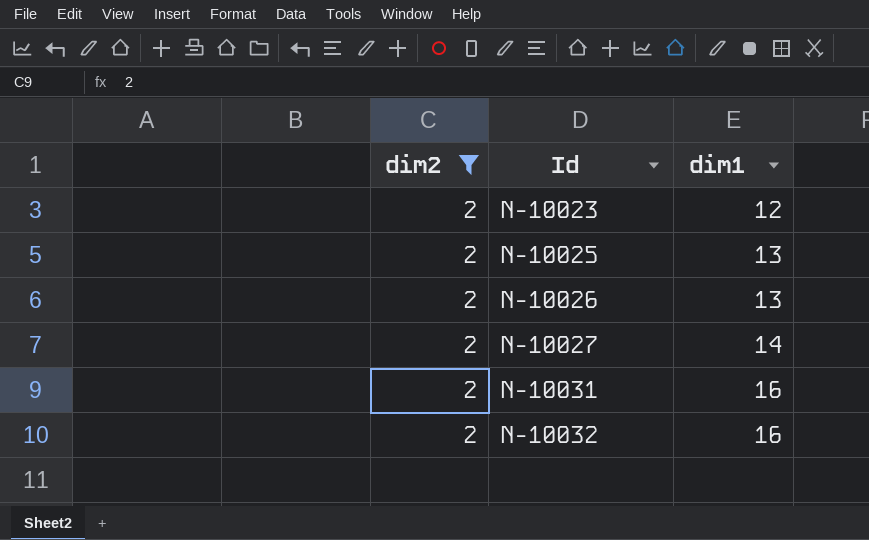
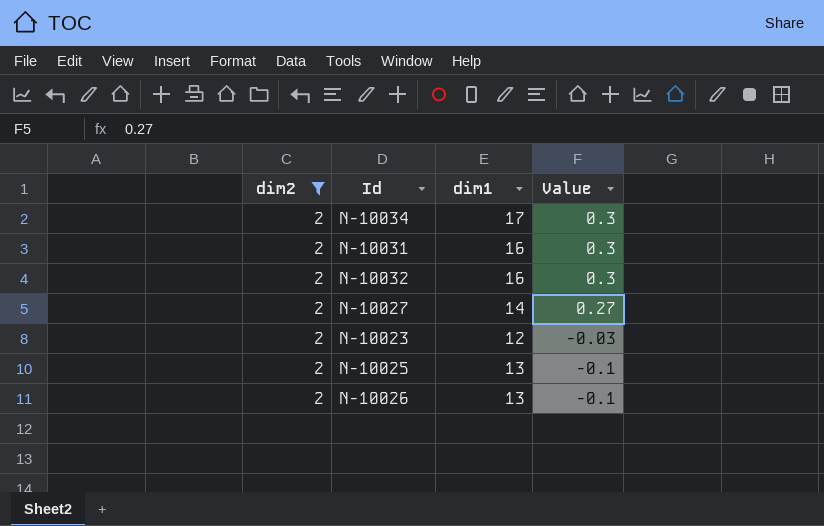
row order: Id ascending -> Value descending
column Value | position: none -> 4
row N-10034: none -> 2 | 17 | 0.3

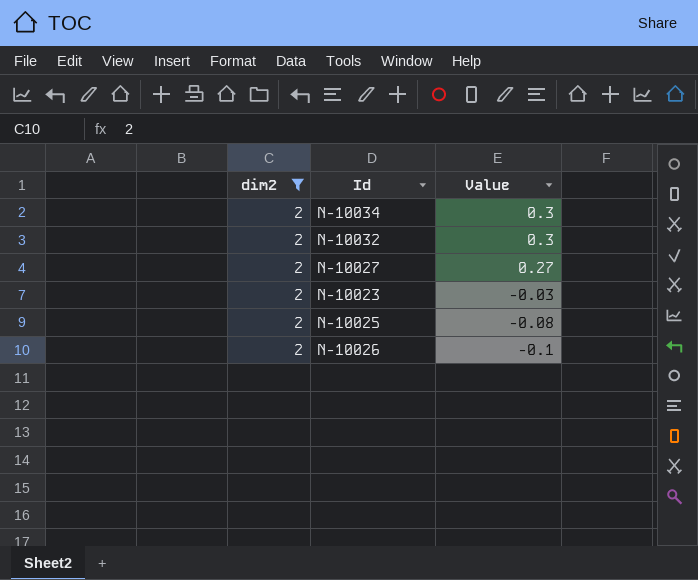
column dim1 | position: 3 -> none
row N-10031: 2 | 16 | 0.3 -> none
N-10025 | Value: -0.1 -> -0.08

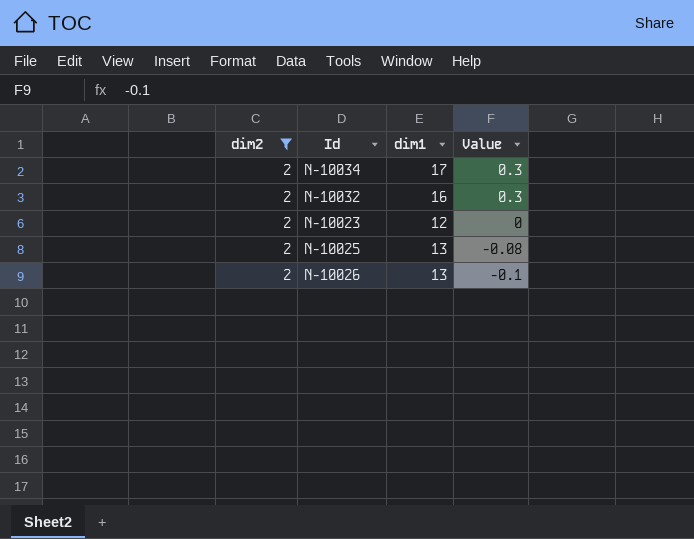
column dim1 | position: none -> 3
row N-10027: 2 | 0.27 -> none
N-10023 | Value: -0.03 -> 0

